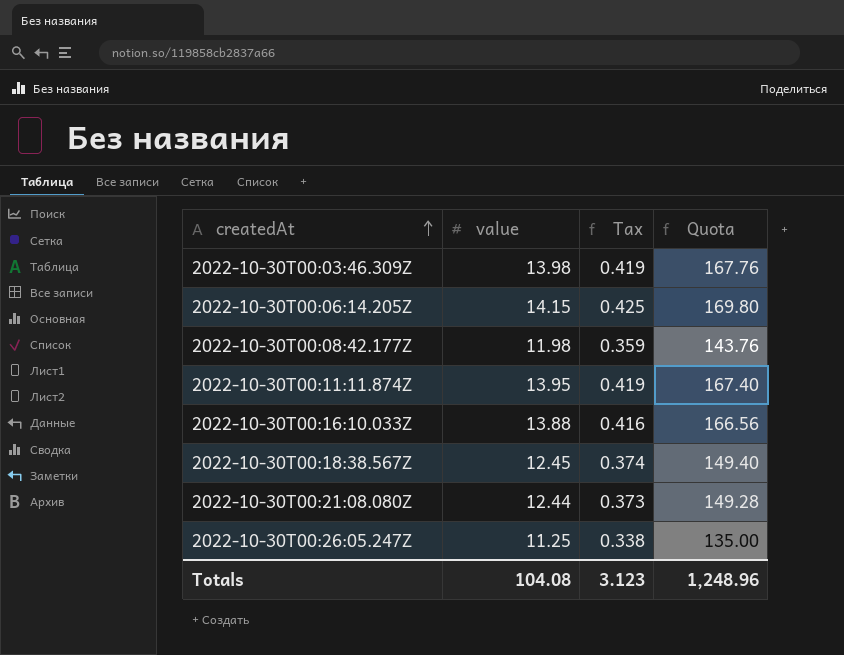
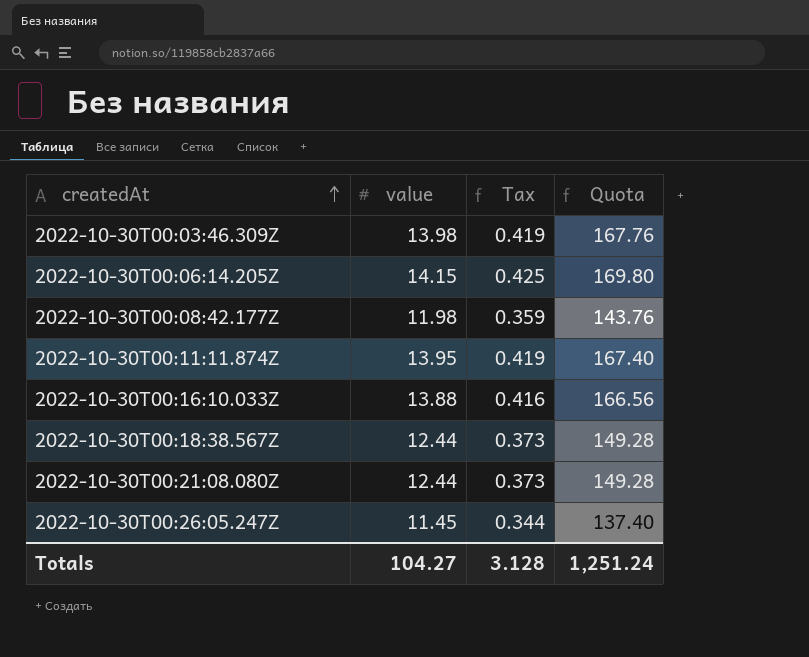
2022-10-30T00:18:38.567Z | value: 12.45 -> 12.44
2022-10-30T00:18:38.567Z | Tax: 0.374 -> 0.373
2022-10-30T00:18:38.567Z | Quota: 149.40 -> 149.28
2022-10-30T00:26:05.247Z | value: 11.25 -> 11.45
2022-10-30T00:26:05.247Z | Tax: 0.338 -> 0.344
2022-10-30T00:26:05.247Z | Quota: 135.00 -> 137.40
Totals | value: 104.08 -> 104.27
Totals | Tax: 3.123 -> 3.128
Totals | Quota: 1,248.96 -> 1,251.24

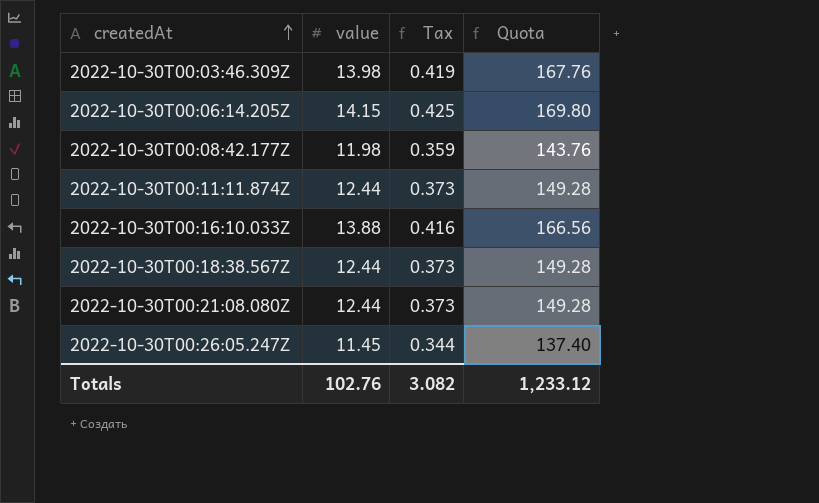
2022-10-30T00:11:11.874Z | value: 13.95 -> 12.44
2022-10-30T00:11:11.874Z | Tax: 0.419 -> 0.373
2022-10-30T00:11:11.874Z | Quota: 167.40 -> 149.28
Totals | value: 104.27 -> 102.76
Totals | Tax: 3.128 -> 3.082
Totals | Quota: 1,251.24 -> 1,233.12

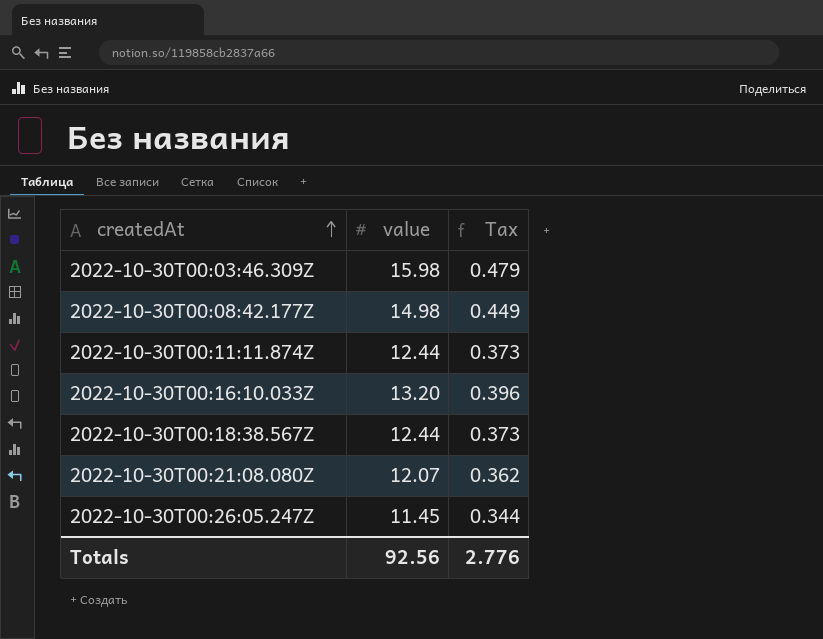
column Quota | formula: [value] * 12 -> none
row 2022-10-30T00:06:14.205Z: 14.15 | 0.425 | 169.80 -> none
2022-10-30T00:03:46.309Z | value: 13.98 -> 15.98
2022-10-30T00:03:46.309Z | Tax: 0.419 -> 0.479
2022-10-30T00:08:42.177Z | value: 11.98 -> 14.98
2022-10-30T00:08:42.177Z | Tax: 0.359 -> 0.449
2022-10-30T00:16:10.033Z | value: 13.88 -> 13.20
2022-10-30T00:16:10.033Z | Tax: 0.416 -> 0.396
2022-10-30T00:21:08.080Z | value: 12.44 -> 12.07
2022-10-30T00:21:08.080Z | Tax: 0.373 -> 0.362
Totals | value: 102.76 -> 92.56
Totals | Tax: 3.082 -> 2.776

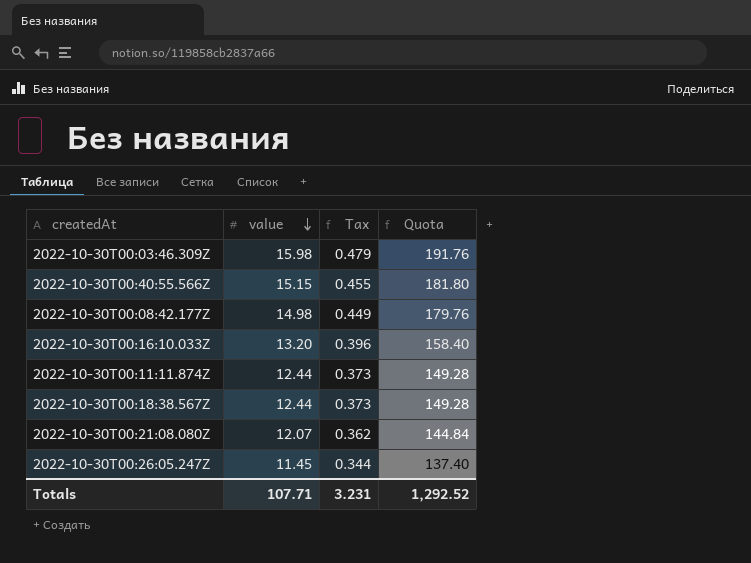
row order: createdAt ascending -> value descending
column Quota | formula: none -> [value] * 12
row 2022-10-30T00:40:55.566Z: none -> 15.15 | 0.455 | 181.80
Totals | value: 92.56 -> 107.71
Totals | Tax: 2.776 -> 3.231

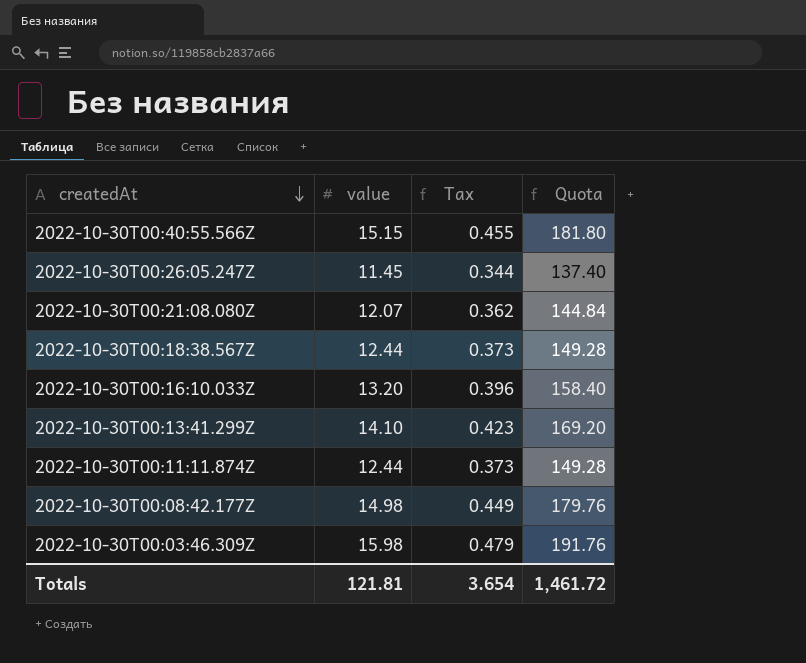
row order: value descending -> createdAt descending
row 2022-10-30T00:13:41.299Z: none -> 14.10 | 0.423 | 169.20
Totals | value: 107.71 -> 121.81
Totals | Tax: 3.231 -> 3.654
Totals | Quota: 1,292.52 -> 1,461.72

